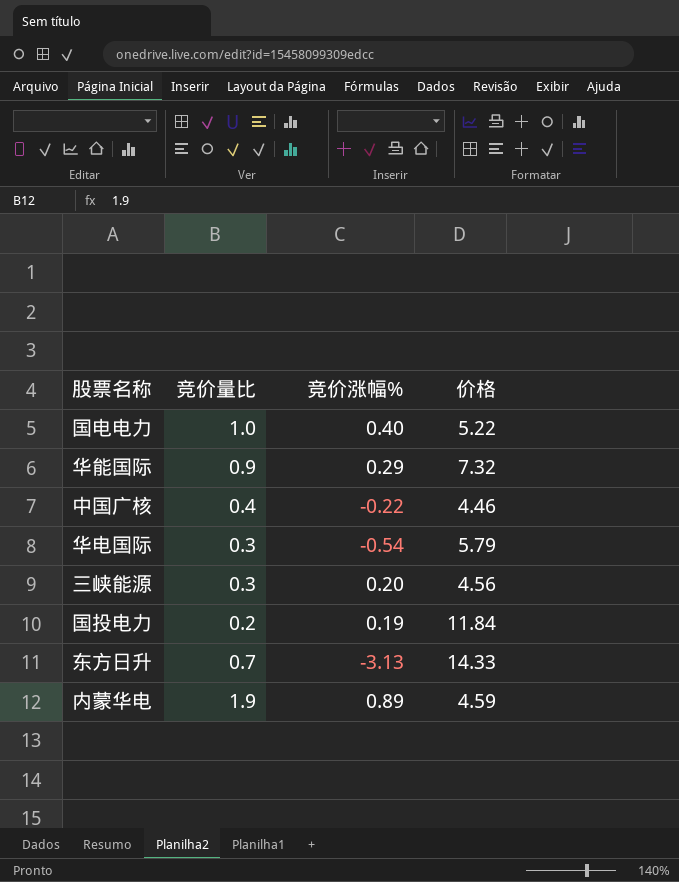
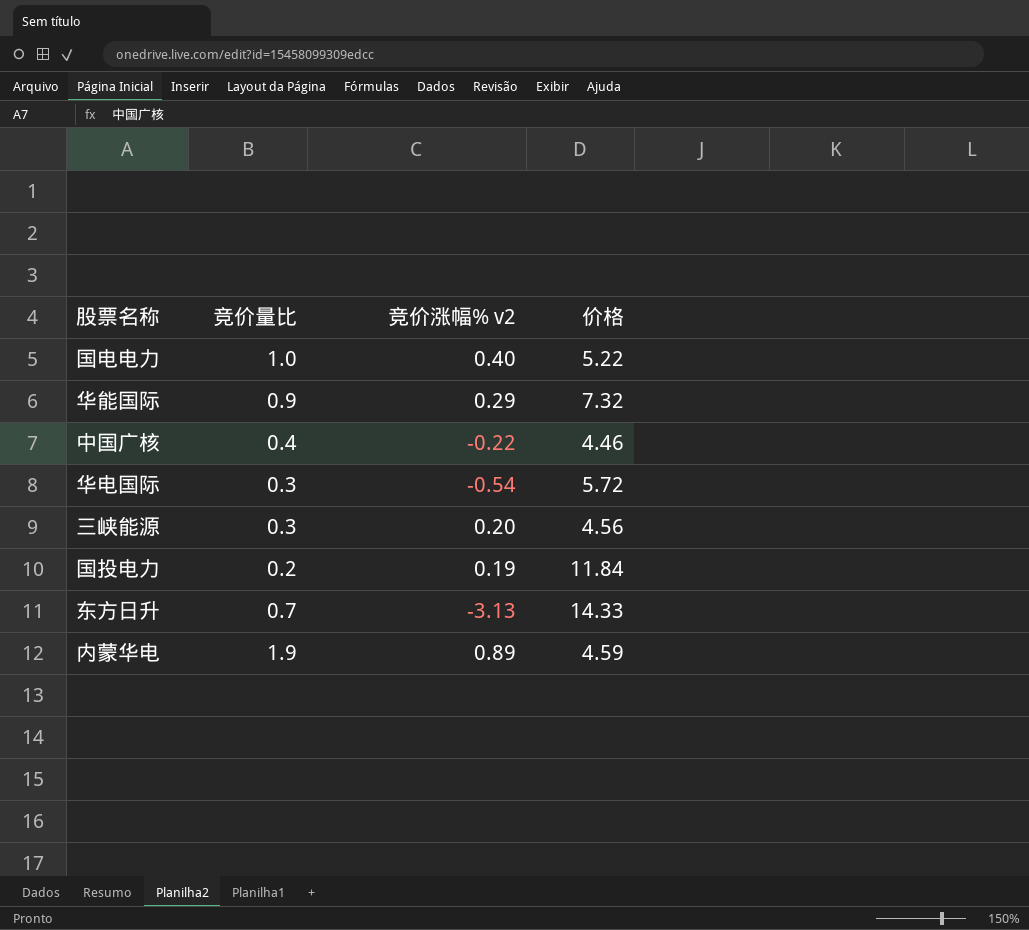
column name: 竞价涨幅% -> 竞价涨幅% v2
华电国际 | 价格: 5.79 -> 5.72

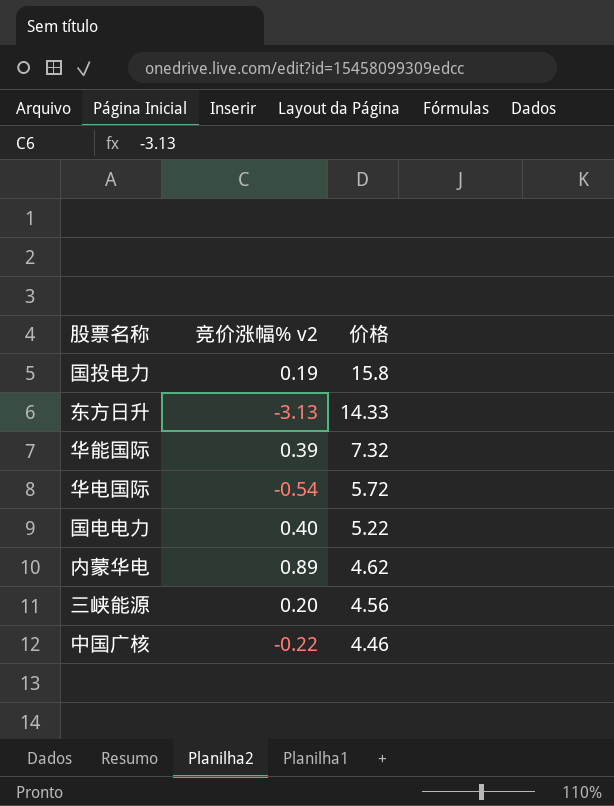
row order: none -> 价格 descending
column 竞价量比 | position: 2 -> none
国投电力 | 价格: 11.84 -> 15.8
华能国际 | 竞价涨幅% v2: 0.29 -> 0.39
内蒙华电 | 价格: 4.59 -> 4.62

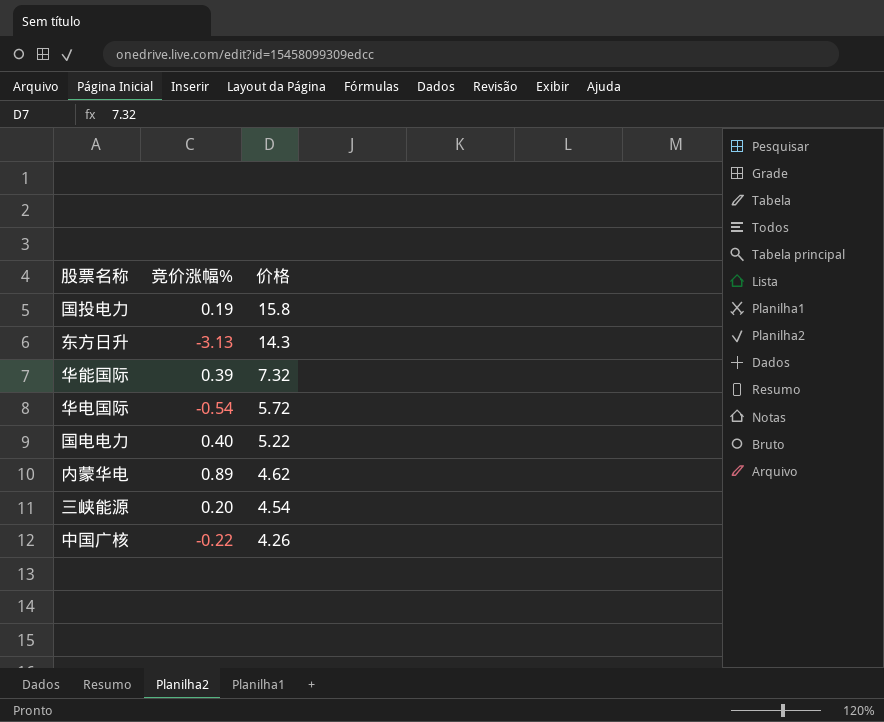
column name: 竞价涨幅% v2 -> 竞价涨幅%
东方日升 | 价格: 14.33 -> 14.3
三峡能源 | 价格: 4.56 -> 4.54
中国广核 | 价格: 4.46 -> 4.26

